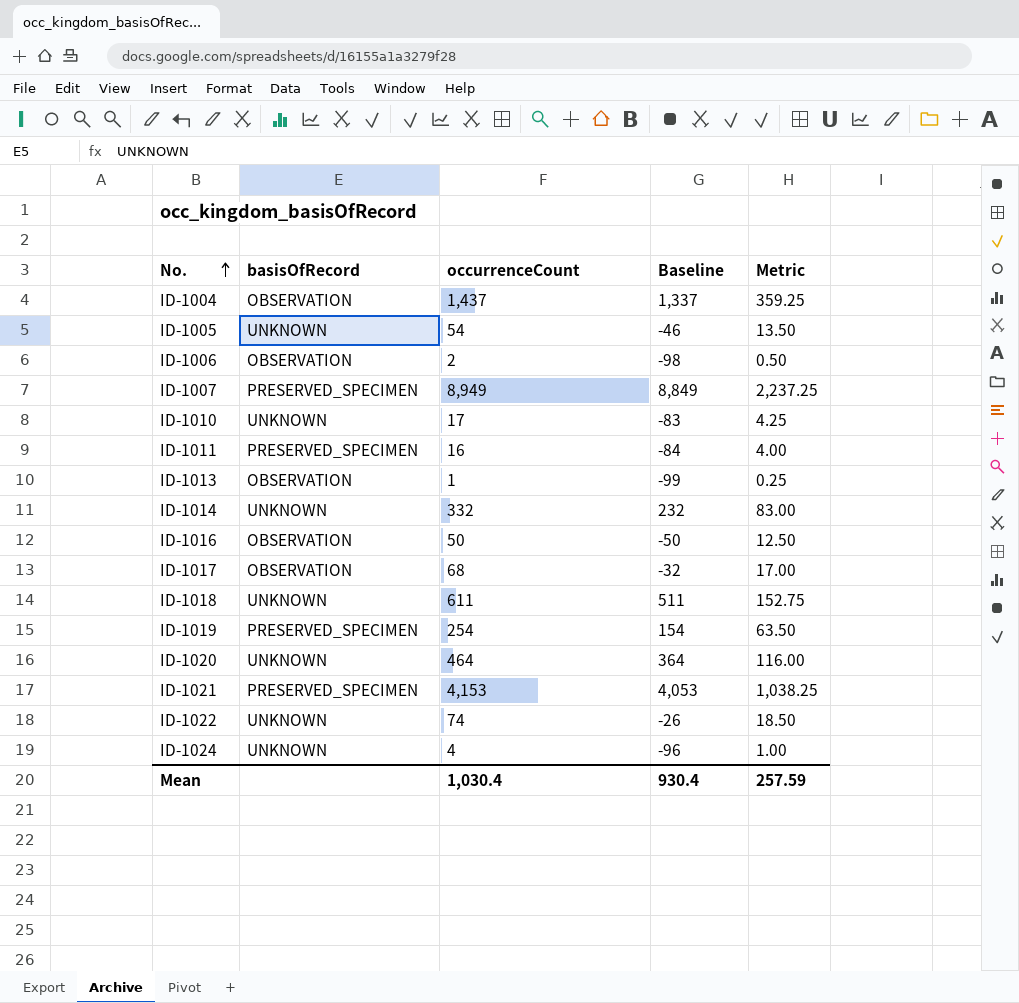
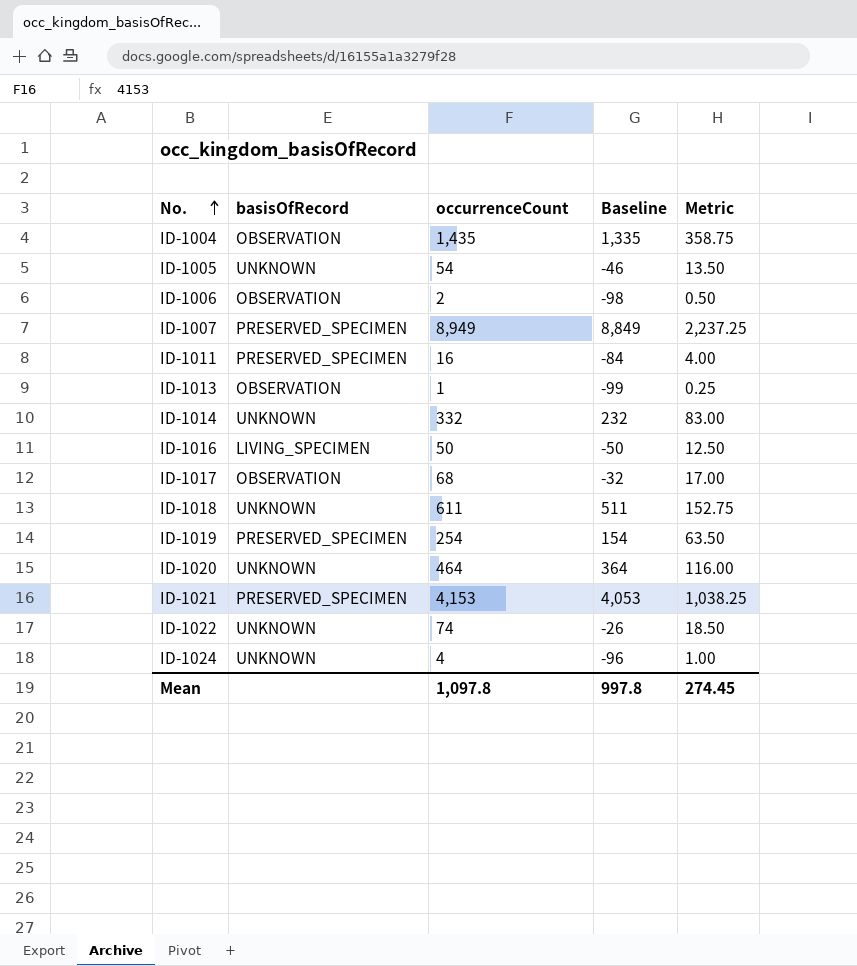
row ID-1010: UNKNOWN | 17 | -83 | 4.25 -> none
ID-1004 | occurrenceCount: 1,437 -> 1,435
ID-1004 | Baseline: 1,337 -> 1,335
ID-1004 | Metric: 359.25 -> 358.75
ID-1016 | basisOfRecord: OBSERVATION -> LIVING_SPECIMEN
Mean | occurrenceCount: 1,030.4 -> 1,097.8
Mean | Baseline: 930.4 -> 997.8
Mean | Metric: 257.59 -> 274.45

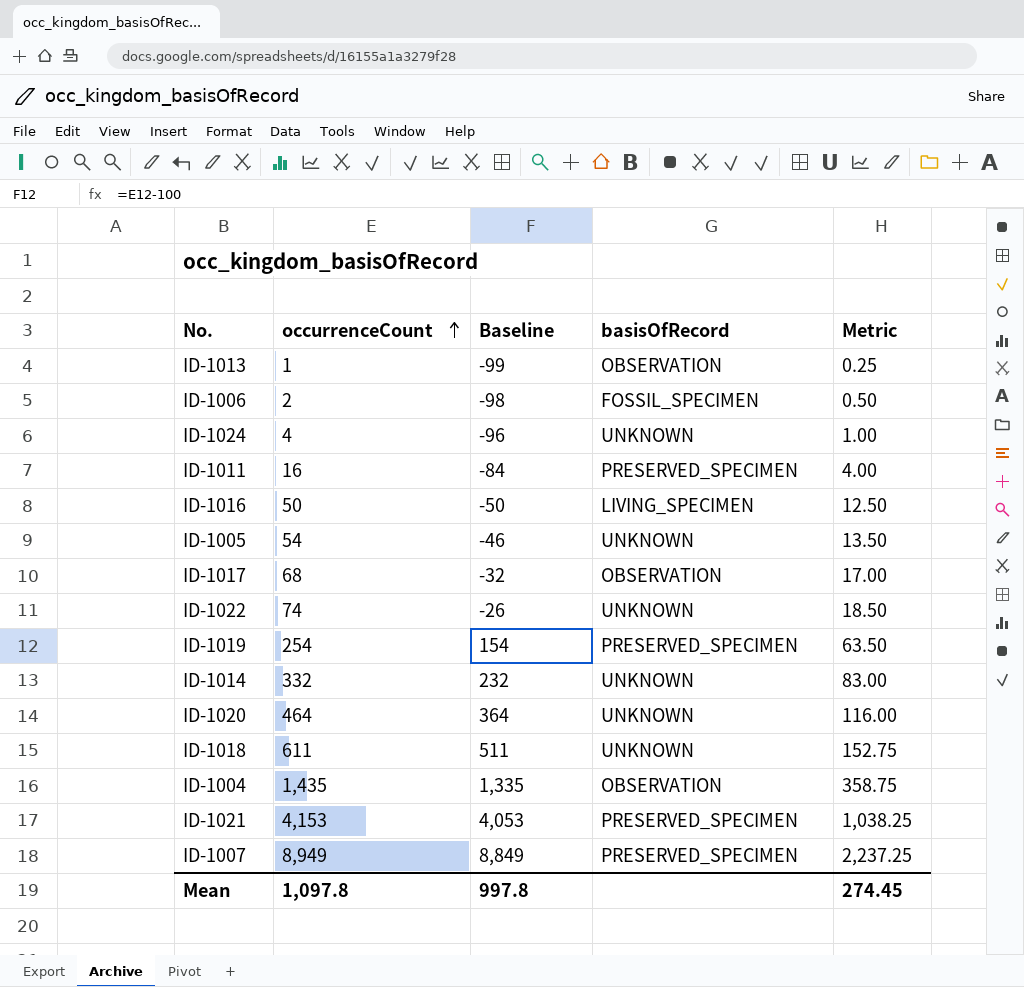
row order: No. ascending -> occurrenceCount ascending
column basisOfRecord | position: 2 -> 4
ID-1006 | basisOfRecord: OBSERVATION -> FOSSIL_SPECIMEN

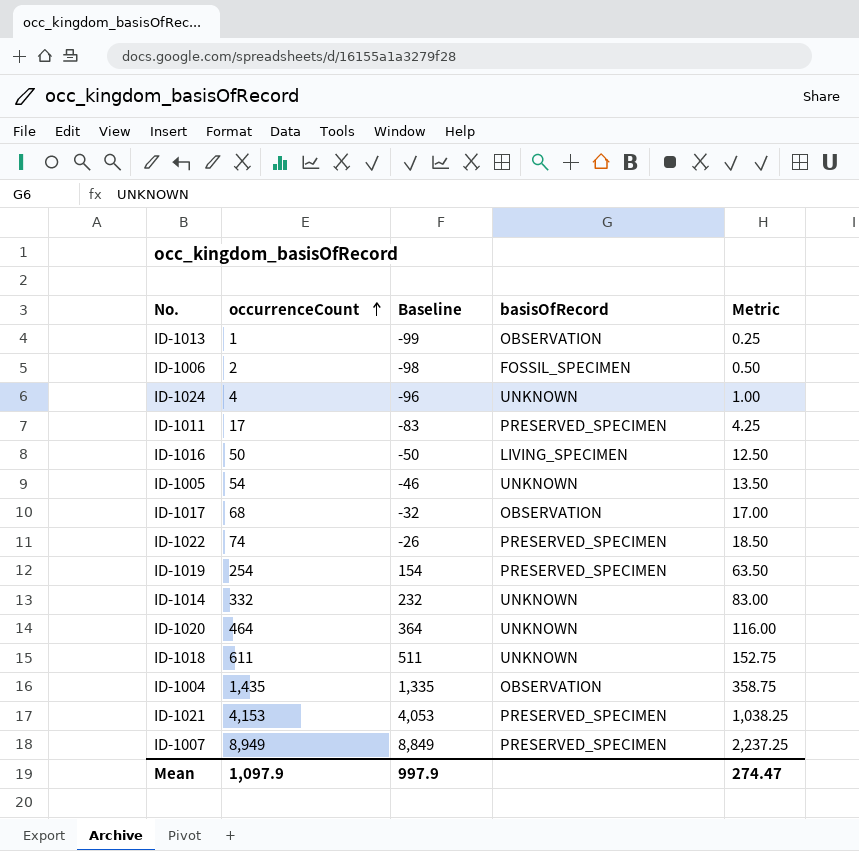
ID-1011 | occurrenceCount: 16 -> 17
ID-1011 | Baseline: -84 -> -83
ID-1011 | Metric: 4.00 -> 4.25
ID-1022 | basisOfRecord: UNKNOWN -> PRESERVED_SPECIMEN
Mean | occurrenceCount: 1,097.8 -> 1,097.9
Mean | Baseline: 997.8 -> 997.9
Mean | Metric: 274.45 -> 274.47

